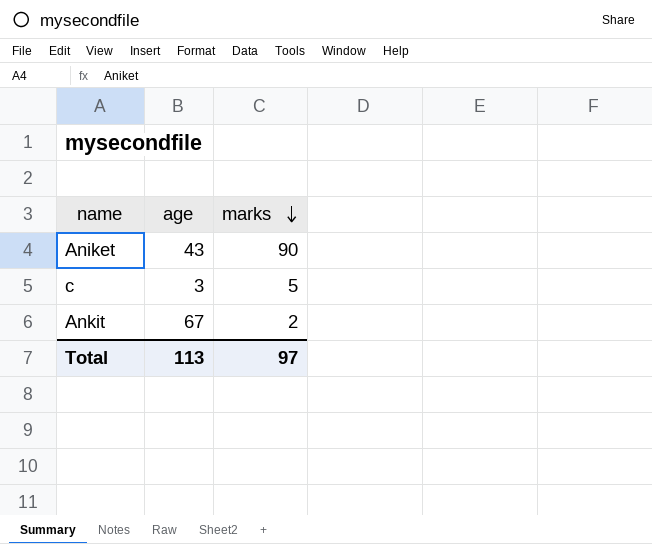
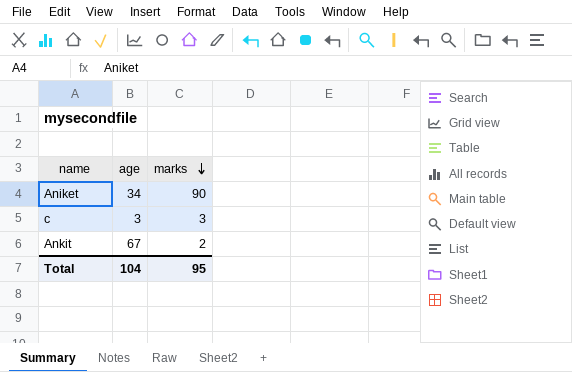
Aniket | age: 43 -> 34
c | marks: 5 -> 3
Total | age: 113 -> 104
Total | marks: 97 -> 95

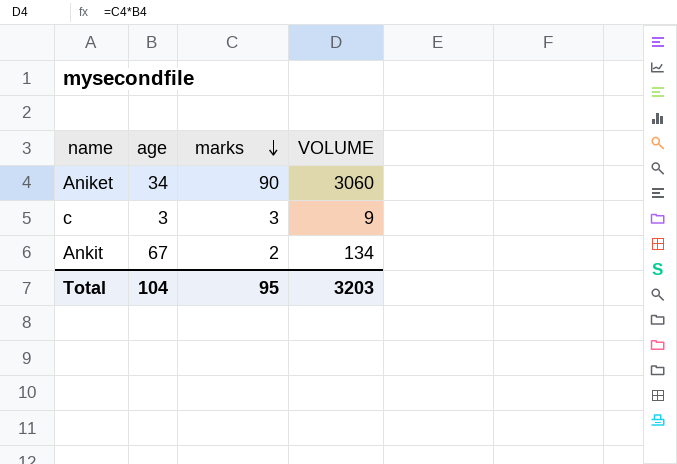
column VOLUME | formula: none -> [age] * [marks]

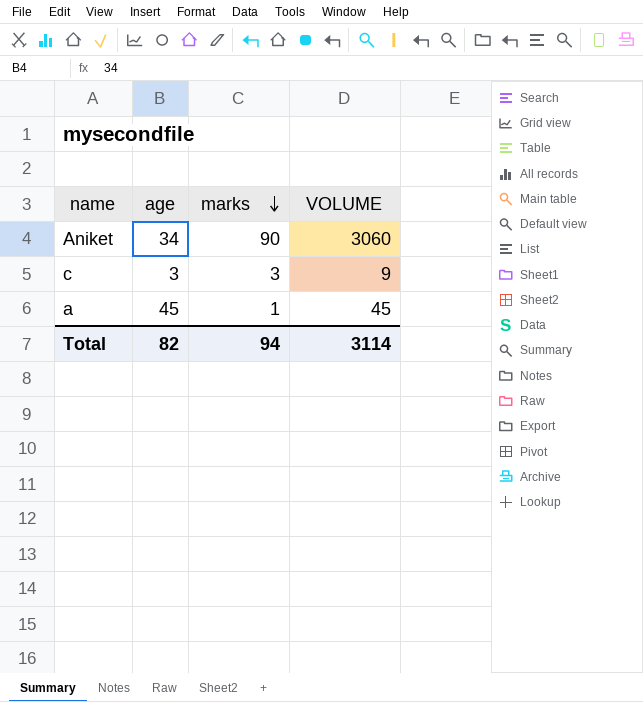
row Ankit: 67 | 2 | 134 -> none
row a: none -> 45 | 1 | 45
Total | age: 104 -> 82
Total | marks: 95 -> 94
Total | VOLUME: 3203 -> 3114

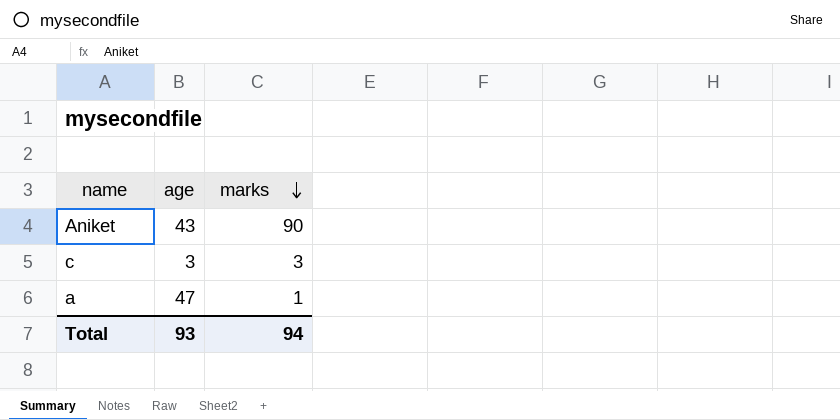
column VOLUME | formula: [age] * [marks] -> none
Aniket | age: 34 -> 43
a | age: 45 -> 47
Total | age: 82 -> 93

